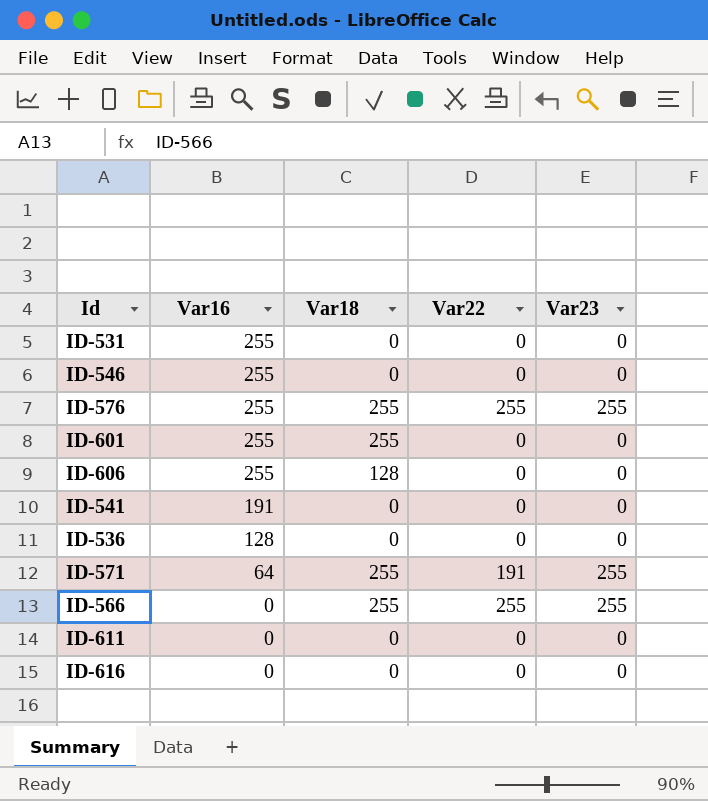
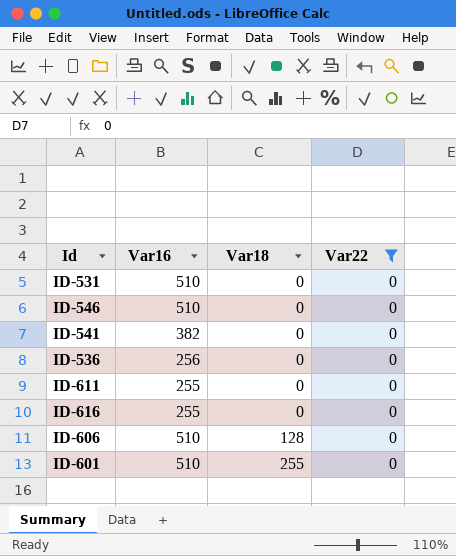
filter: none -> Var22 = 0
row order: Var16 descending -> Var18 ascending
column Var23 | position: 5 -> none
ID-531 | Var16: 255 -> 510
ID-546 | Var16: 255 -> 510
ID-541 | Var16: 191 -> 382
ID-536 | Var16: 128 -> 256
ID-611 | Var16: 0 -> 255
ID-616 | Var16: 0 -> 255
ID-606 | Var16: 255 -> 510
ID-601 | Var16: 255 -> 510

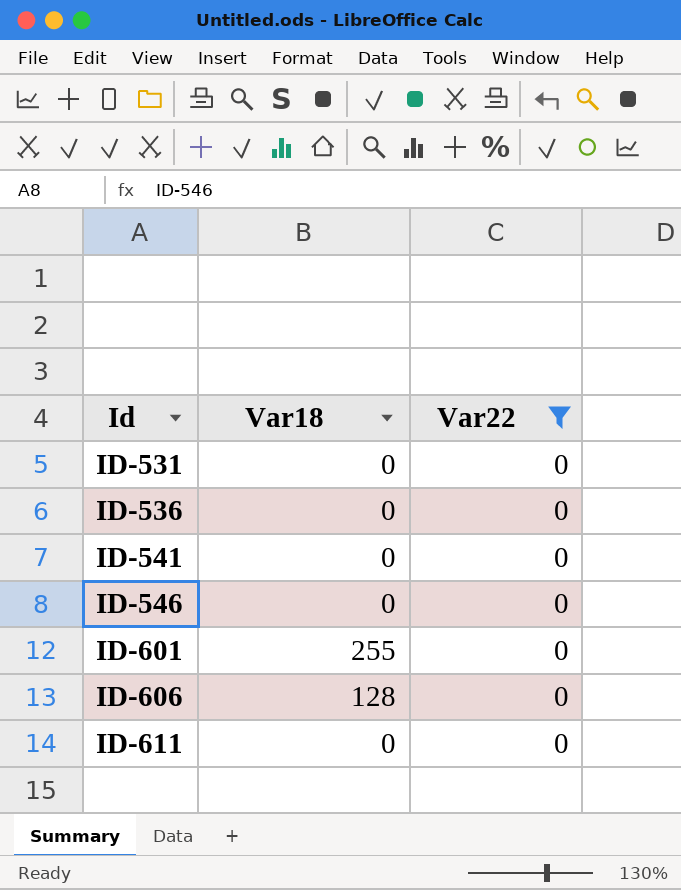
row order: Var18 ascending -> Id ascending
column Var16 | position: 2 -> none
row ID-616: 255 | 0 | 0 -> none

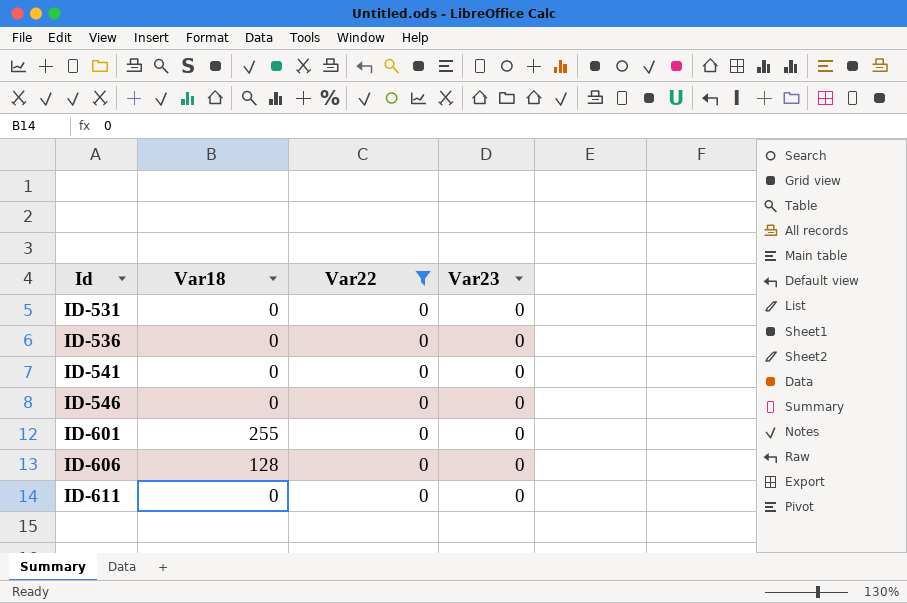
column Var23 | position: none -> 4

